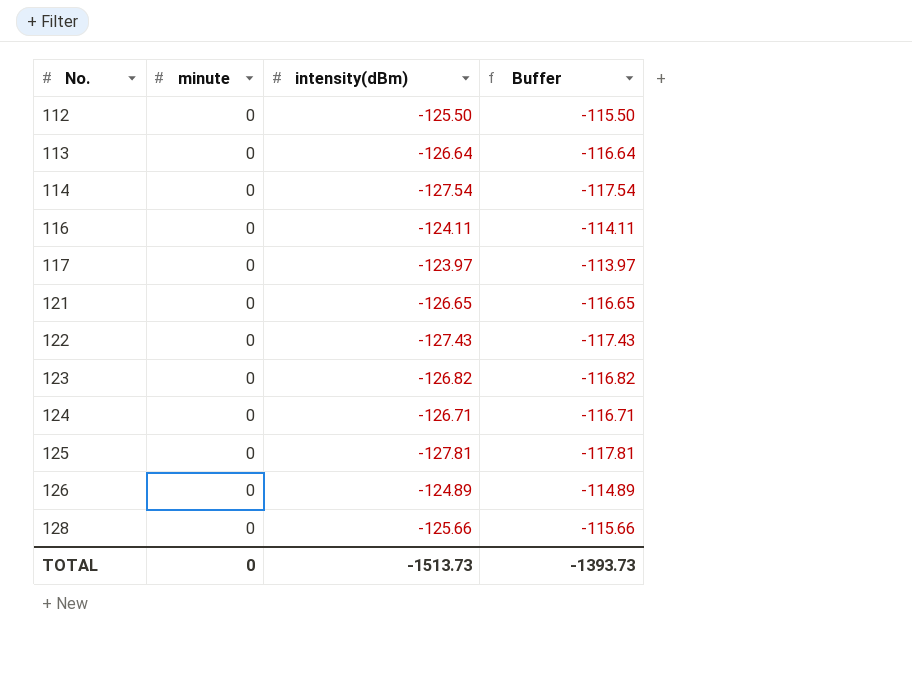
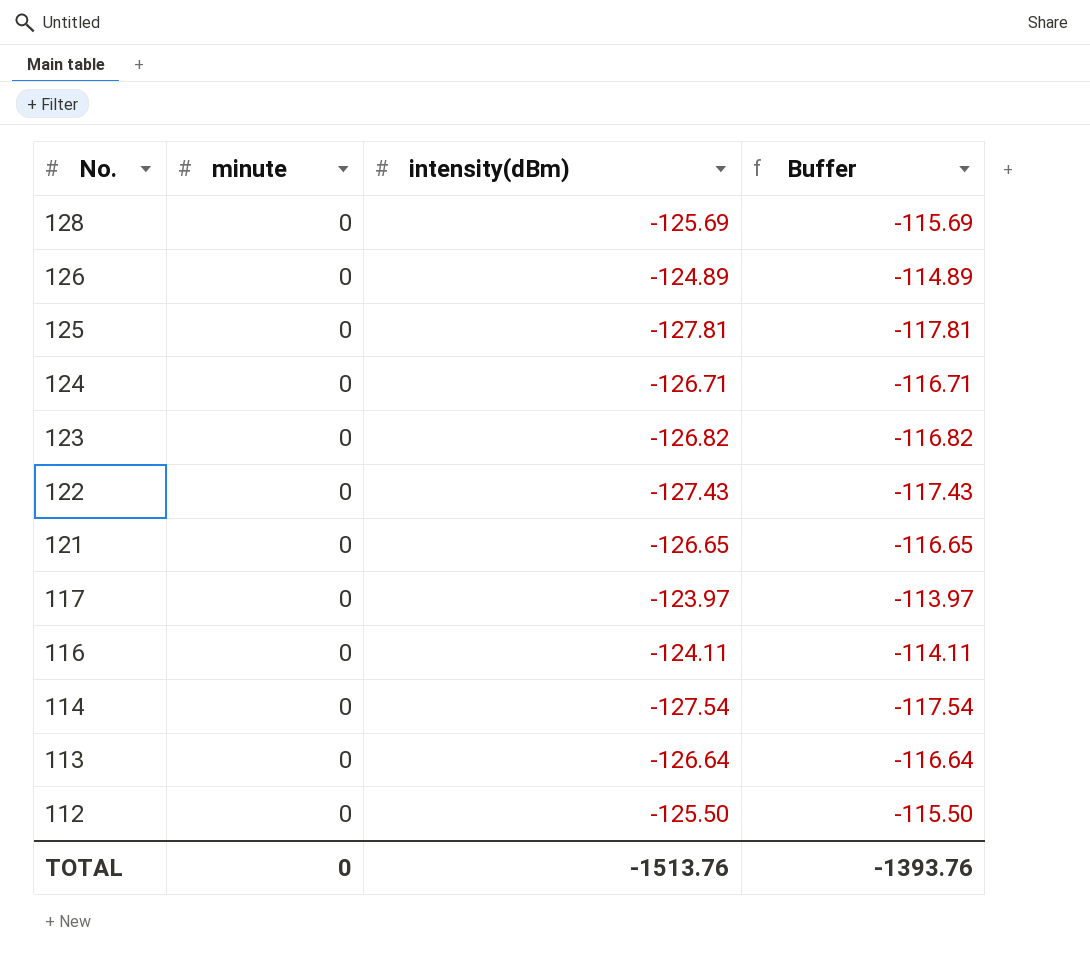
row order: No. ascending -> No. descending
128 | intensity(dBm): -125.66 -> -125.69
128 | Buffer: -115.66 -> -115.69
TOTAL | intensity(dBm): -1513.73 -> -1513.76
TOTAL | Buffer: -1393.73 -> -1393.76

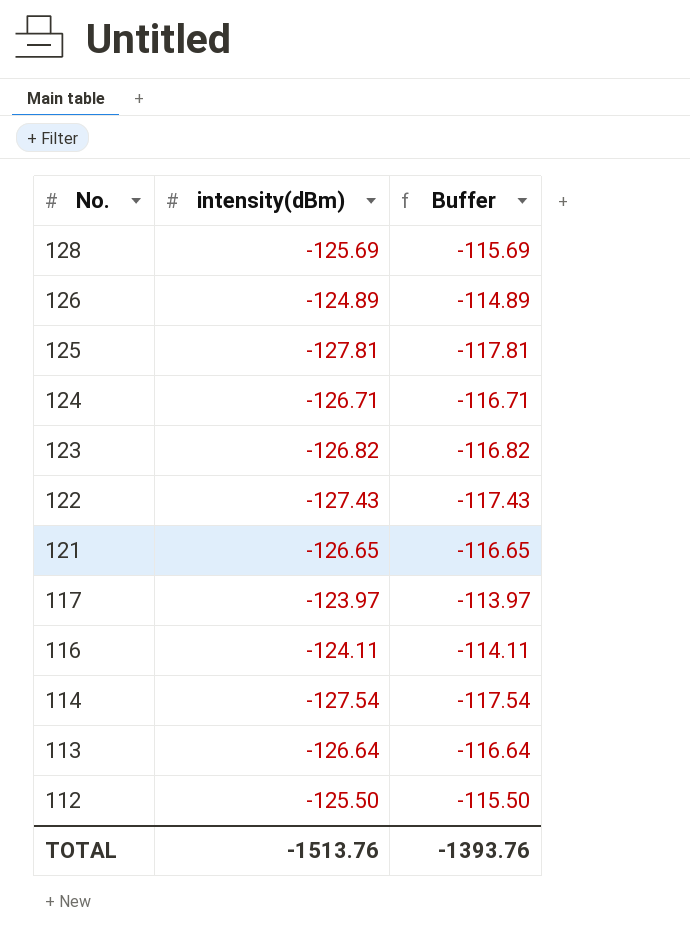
column minute | position: 2 -> none

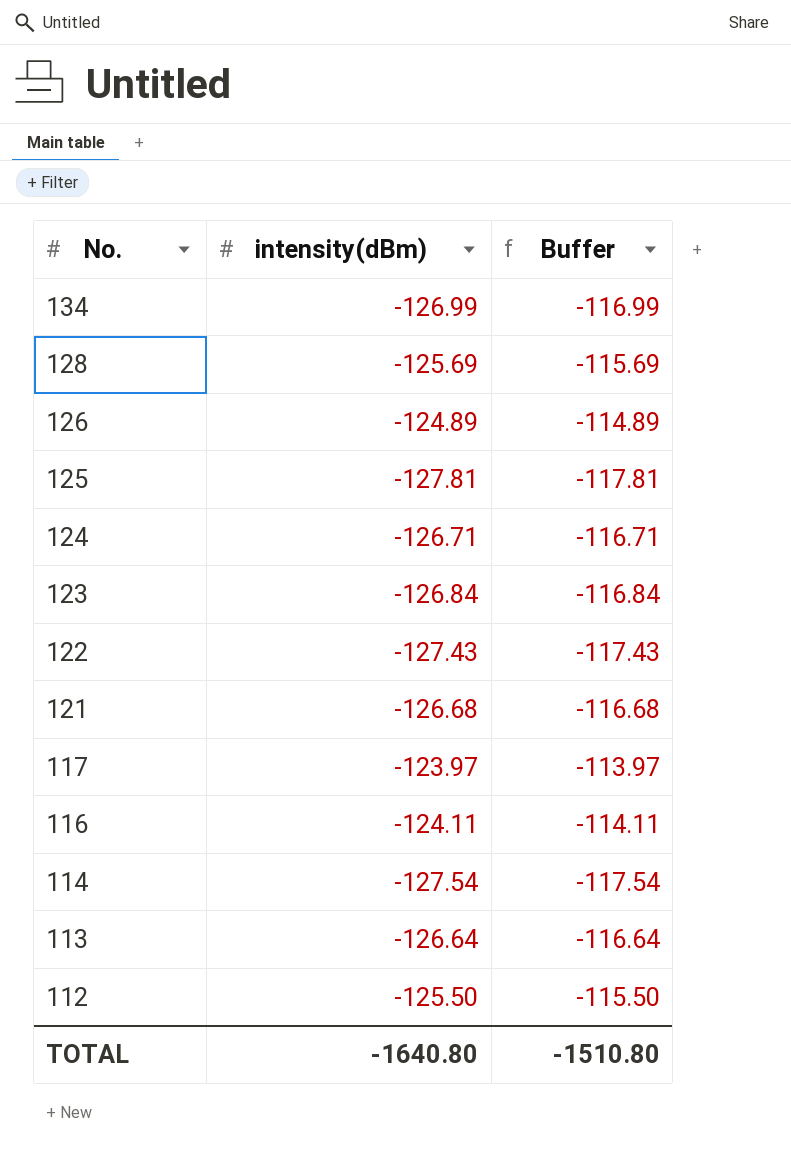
row 134: none -> -126.99 | -116.99
123 | intensity(dBm): -126.82 -> -126.84
123 | Buffer: -116.82 -> -116.84
121 | intensity(dBm): -126.65 -> -126.68
121 | Buffer: -116.65 -> -116.68
TOTAL | intensity(dBm): -1513.76 -> -1640.80
TOTAL | Buffer: -1393.76 -> -1510.80

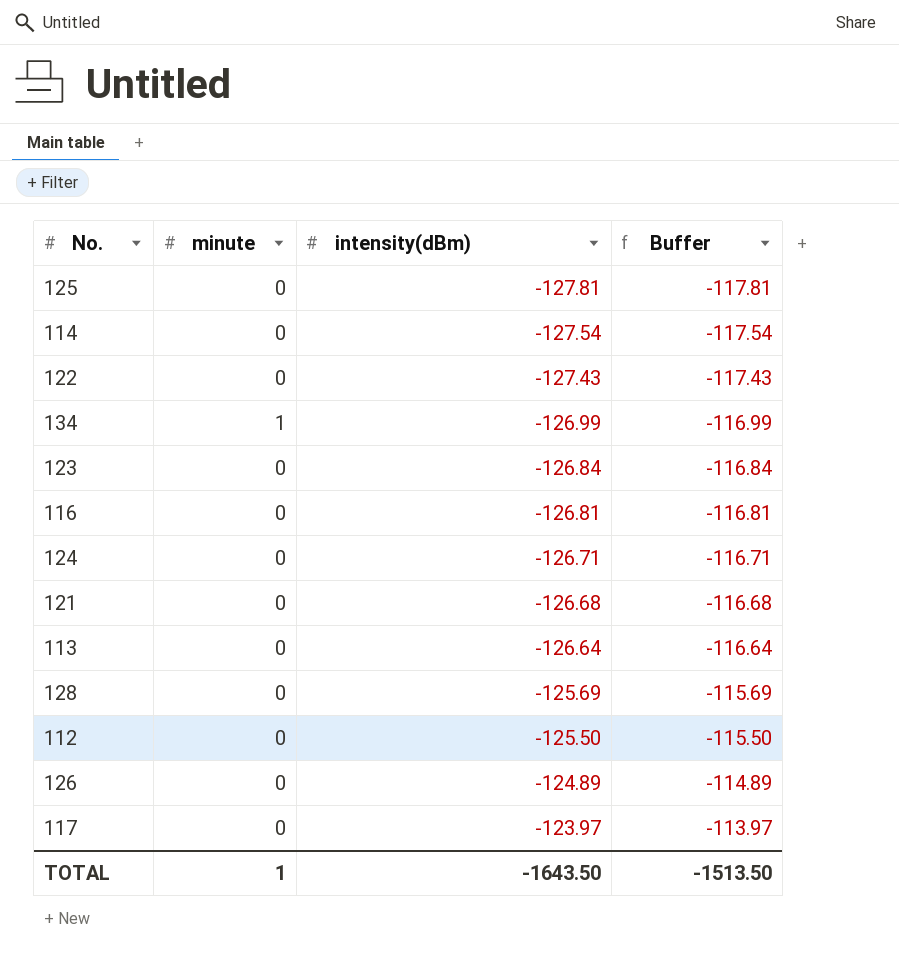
row order: No. descending -> intensity(dBm) ascending
column minute | position: none -> 2
116 | intensity(dBm): -124.11 -> -126.81
116 | Buffer: -114.11 -> -116.81
TOTAL | intensity(dBm): -1640.80 -> -1643.50
TOTAL | Buffer: -1510.80 -> -1513.50

